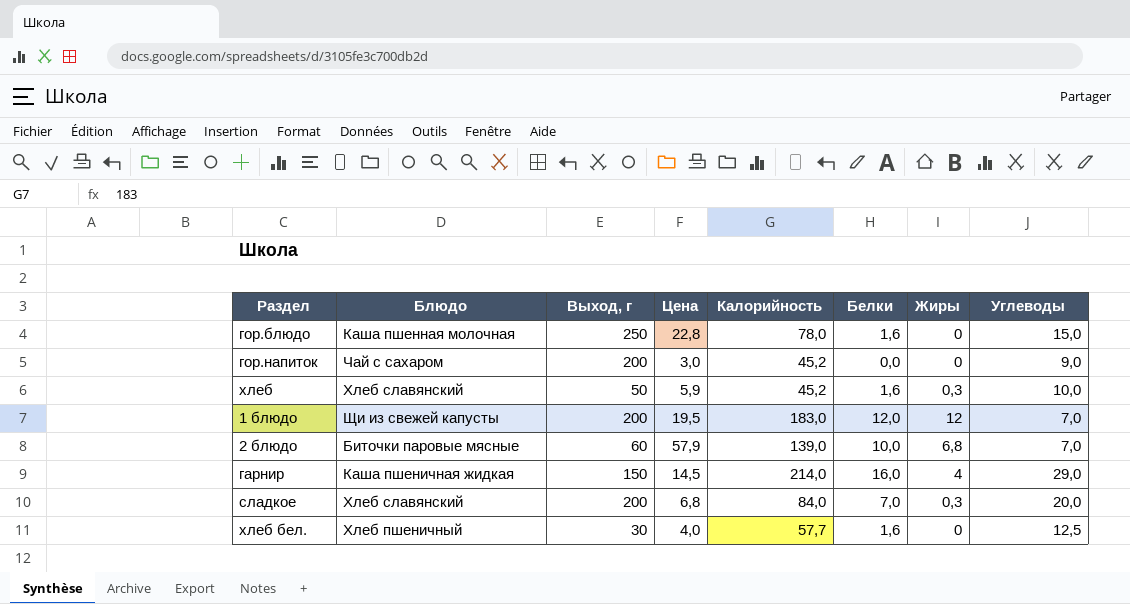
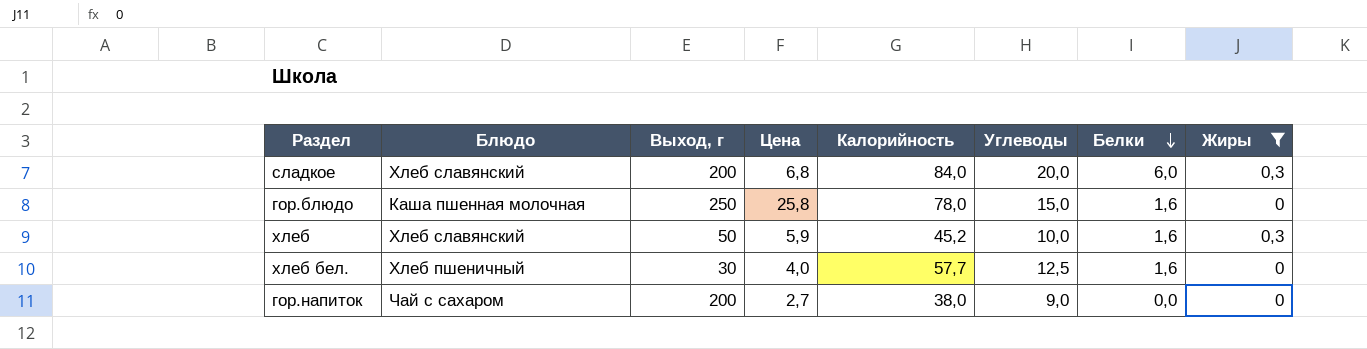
filter: none -> Жиры <= 0,3
row order: none -> Белки descending
column Углеводы | position: 8 -> 6
сладкое | Белки: 7,0 -> 6,0
гор.блюдо | Цена: 22,8 -> 25,8
гор.напиток | Цена: 3,0 -> 2,7
гор.напиток | Калорийность: 45,2 -> 38,0

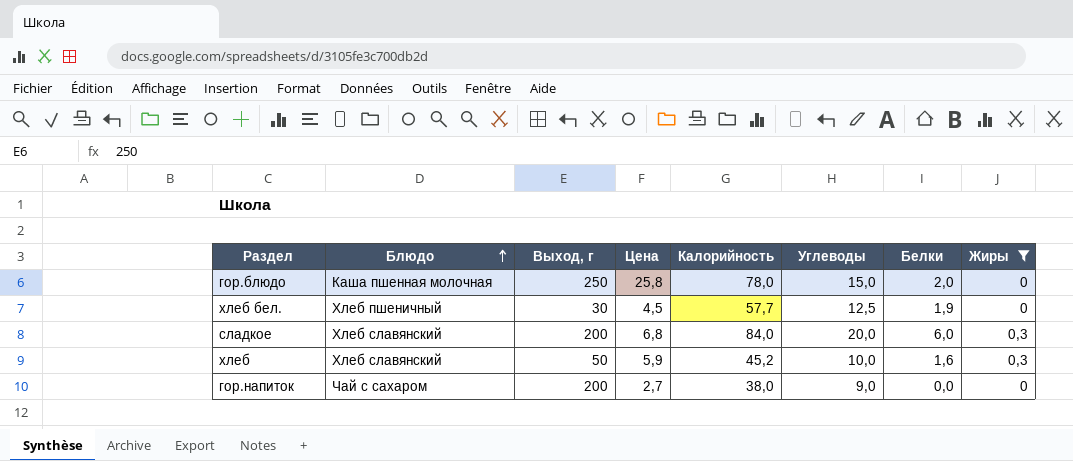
row order: Белки descending -> Блюдо ascending
гор.блюдо | Белки: 1,6 -> 2,0
хлеб бел. | Цена: 4,0 -> 4,5
хлеб бел. | Белки: 1,6 -> 1,9

